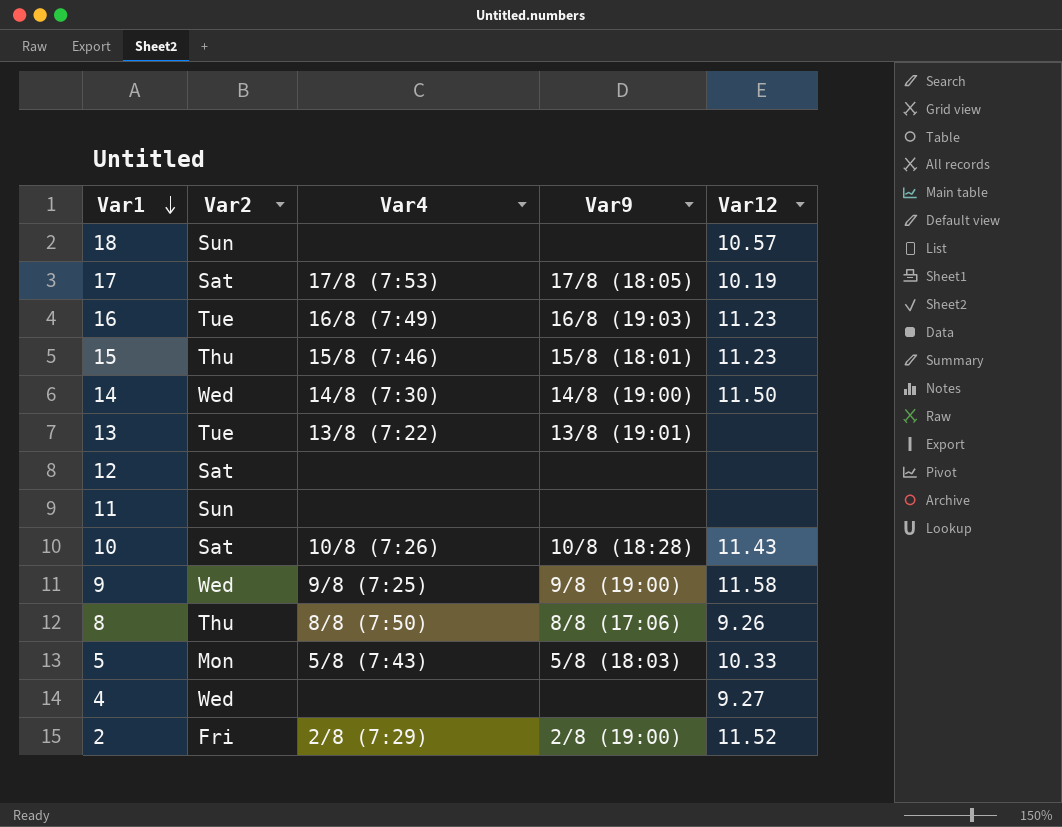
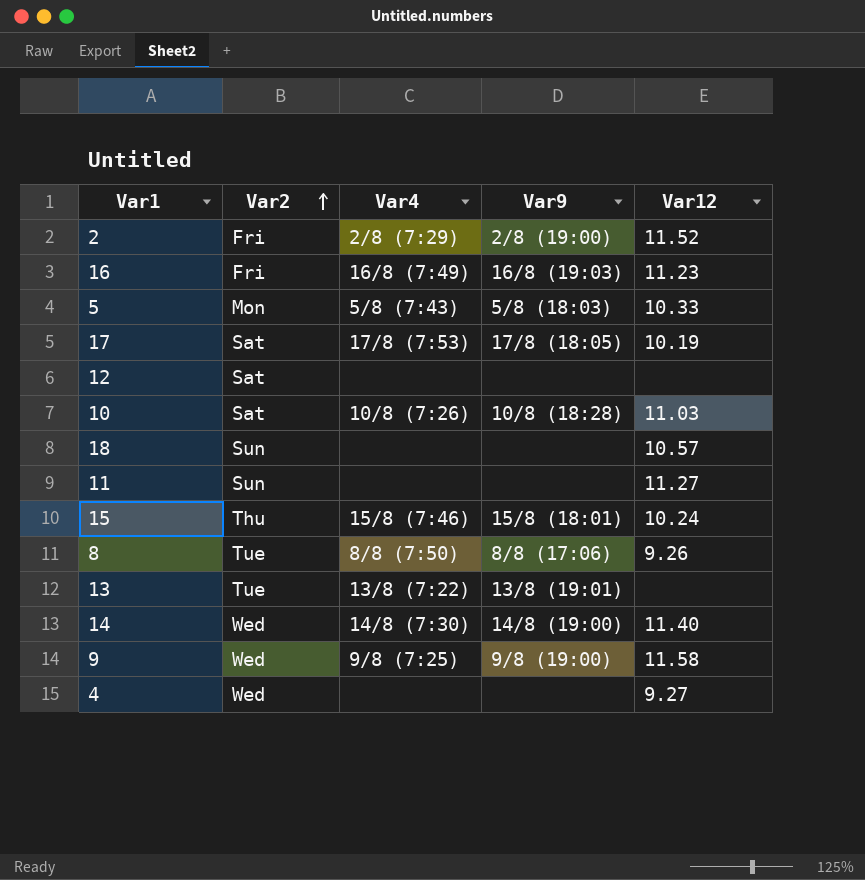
row order: Var1 descending -> Var2 ascending
16 | Var2: Tue -> Fri
10 | Var12: 11.43 -> 11.03
11 | Var12: none -> 11.27
15 | Var12: 11.23 -> 10.24
8 | Var2: Thu -> Tue
14 | Var12: 11.50 -> 11.40

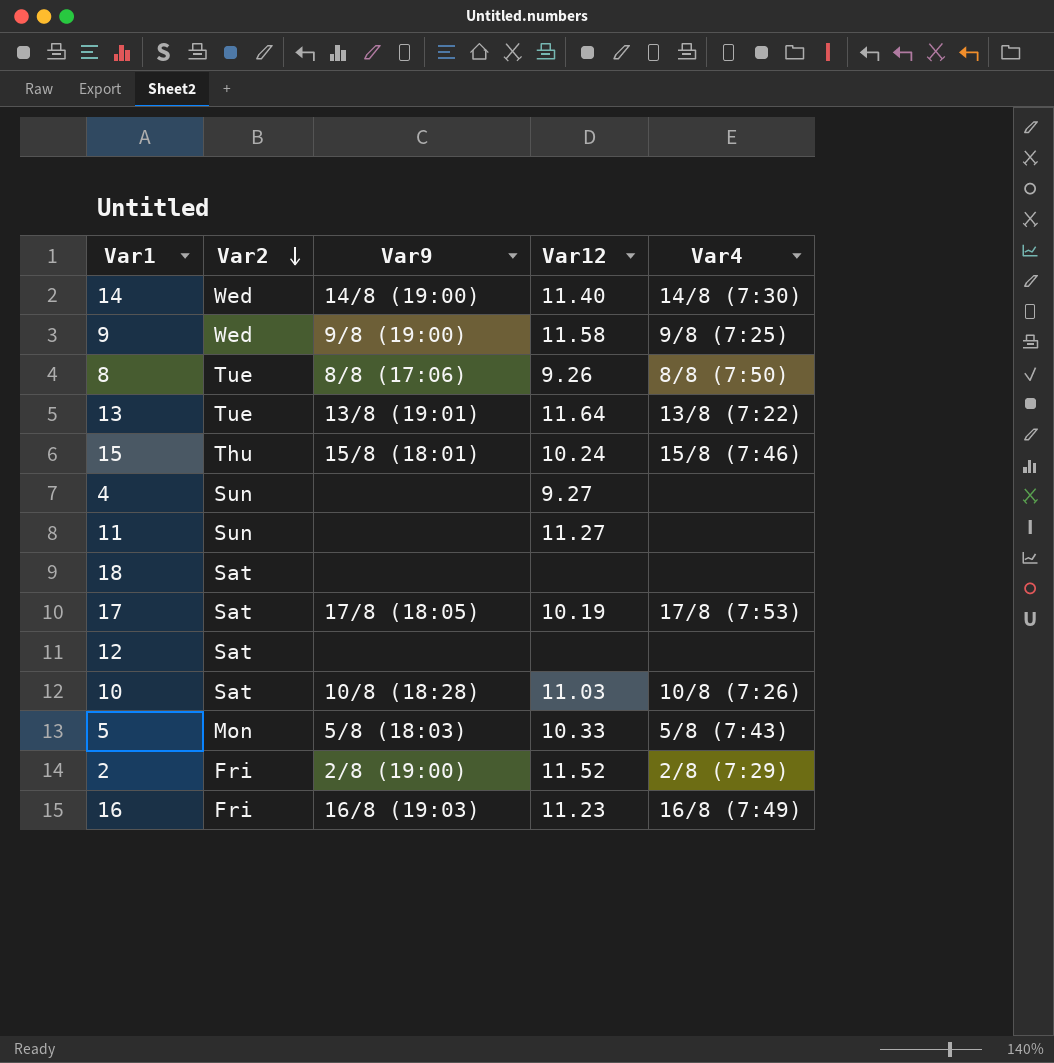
row order: Var2 ascending -> Var2 descending
column Var4 | position: 3 -> 5
13 | Var12: none -> 11.64
4 | Var2: Wed -> Sun
18 | Var2: Sun -> Sat
18 | Var12: 10.57 -> none

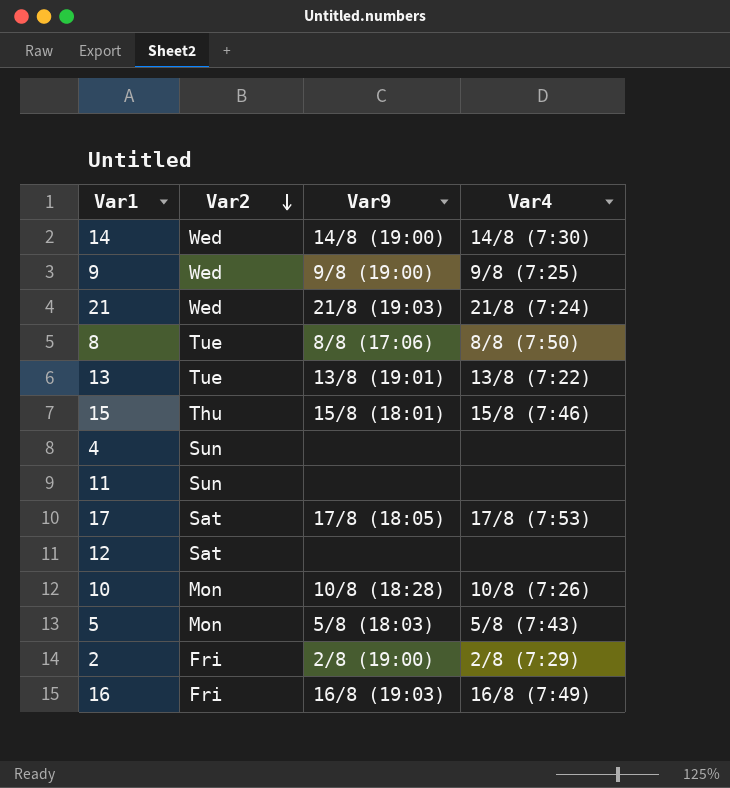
column Var12 | position: 4 -> none
row 18: Sat | none | none | none -> none
row 21: none -> Wed | 21/8 (19:03) | 21/8 (7:24)
10 | Var2: Sat -> Mon

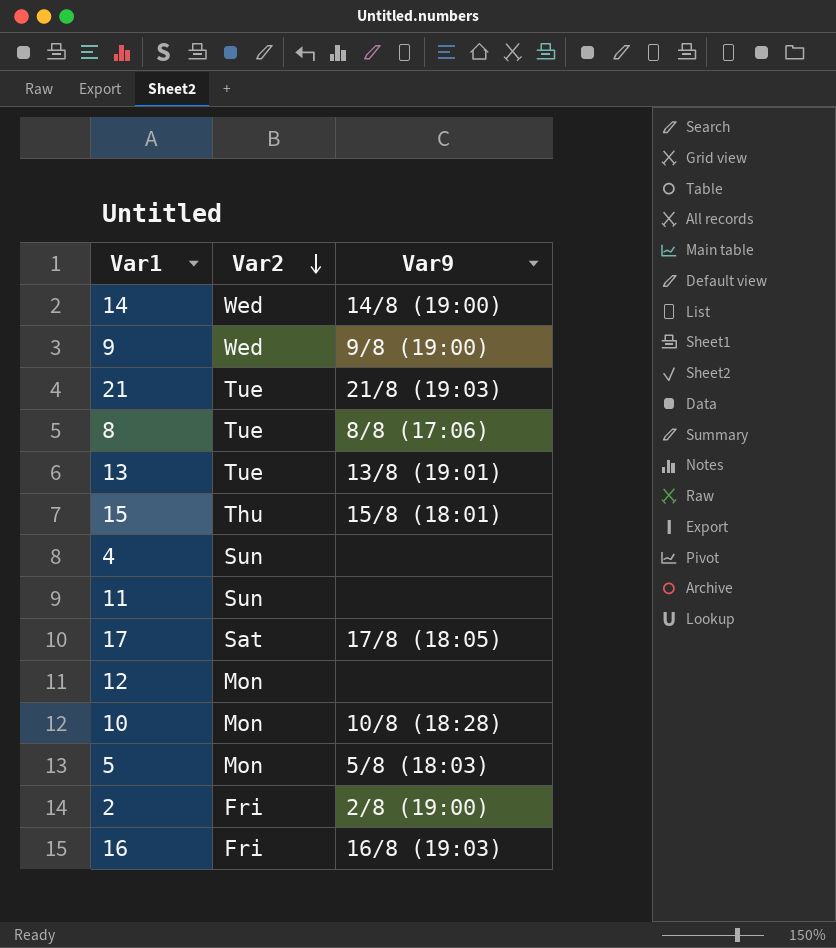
column Var4 | position: 4 -> none
21 | Var2: Wed -> Tue
12 | Var2: Sat -> Mon

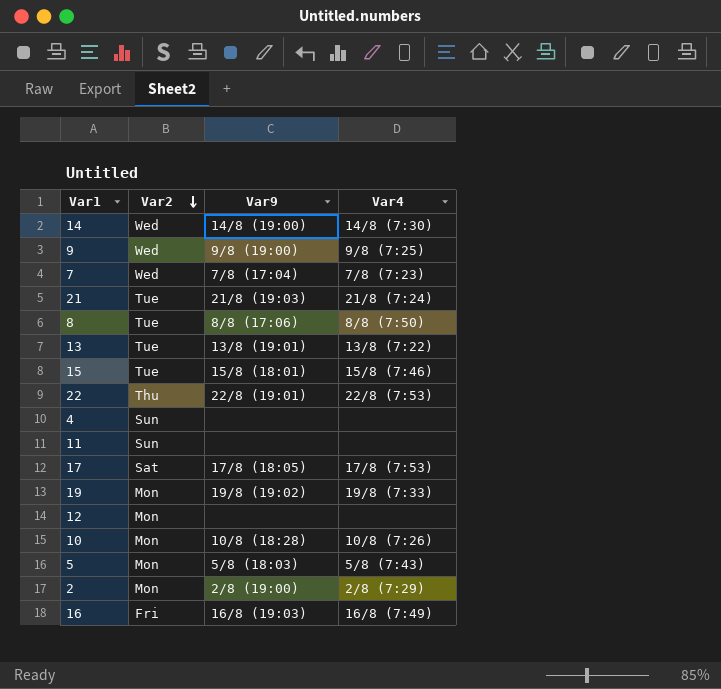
column Var4 | position: none -> 4
row 7: none -> Wed | 7/8 (17:04) | 7/8 (7:23)
15 | Var2: Thu -> Tue
row 22: none -> Thu | 22/8 (19:01) | 22/8 (7:53)
row 19: none -> Mon | 19/8 (19:02) | 19/8 (7:33)
2 | Var2: Fri -> Mon

